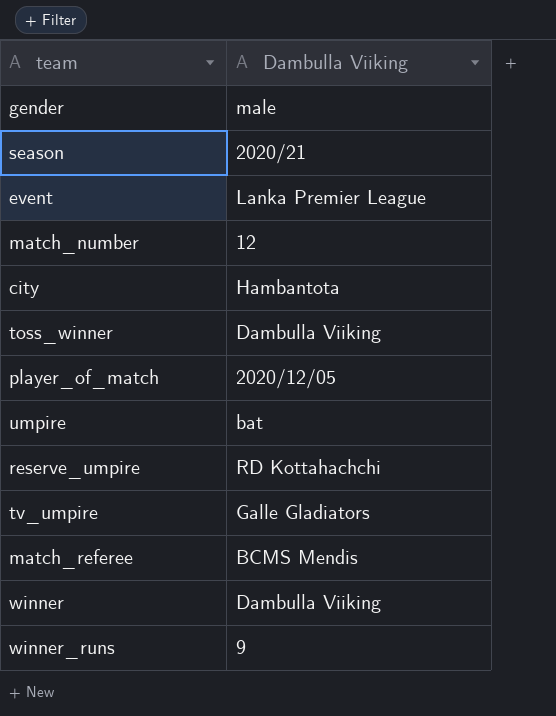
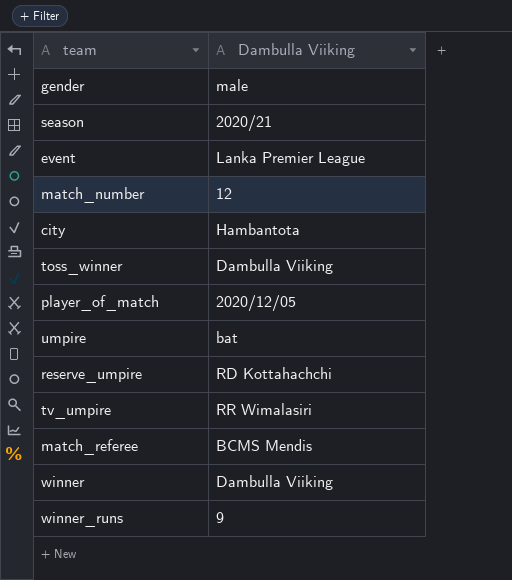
tv_umpire | Dambulla Viiking: Galle Gladiators -> RR Wimalasiri

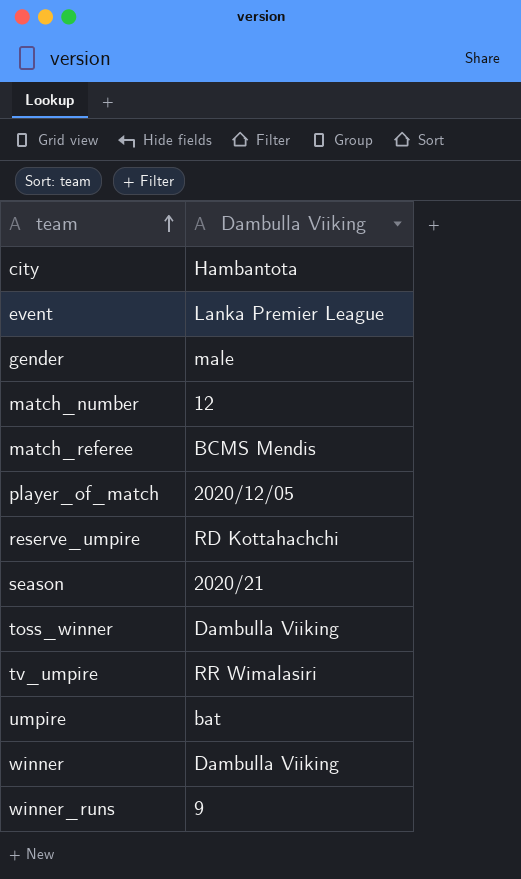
row order: none -> team ascending

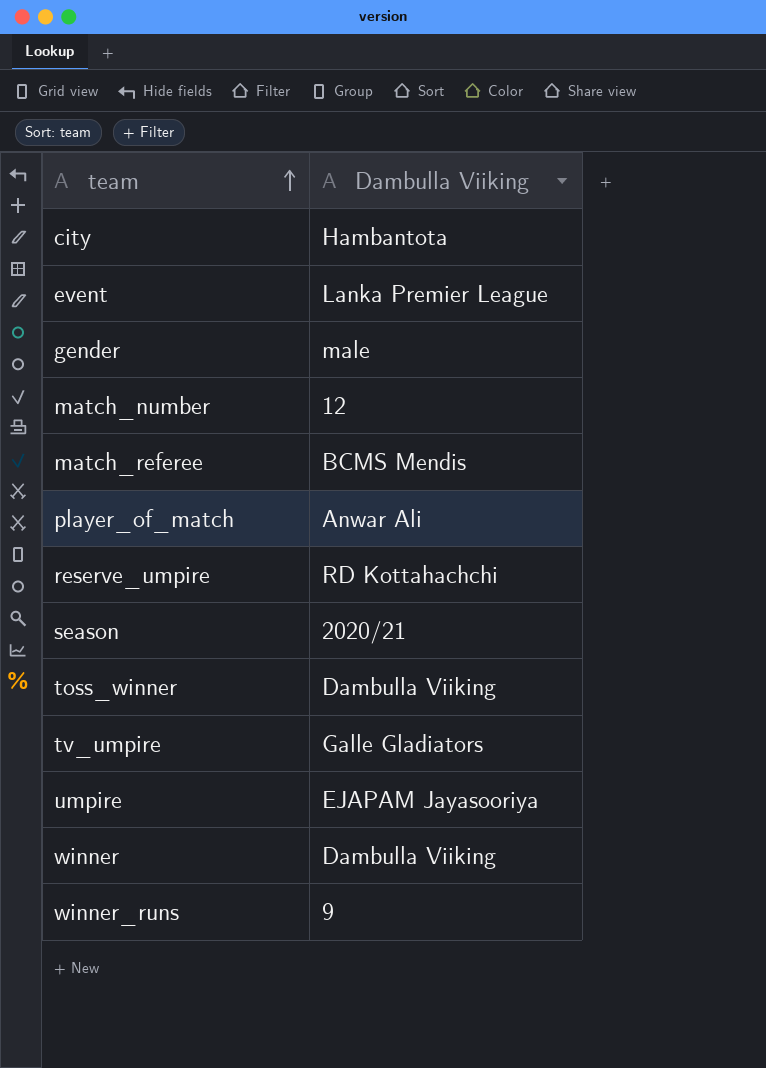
player_of_match | Dambulla Viiking: 2020/12/05 -> Anwar Ali
tv_umpire | Dambulla Viiking: RR Wimalasiri -> Galle Gladiators
umpire | Dambulla Viiking: bat -> EJAPAM Jayasooriya

